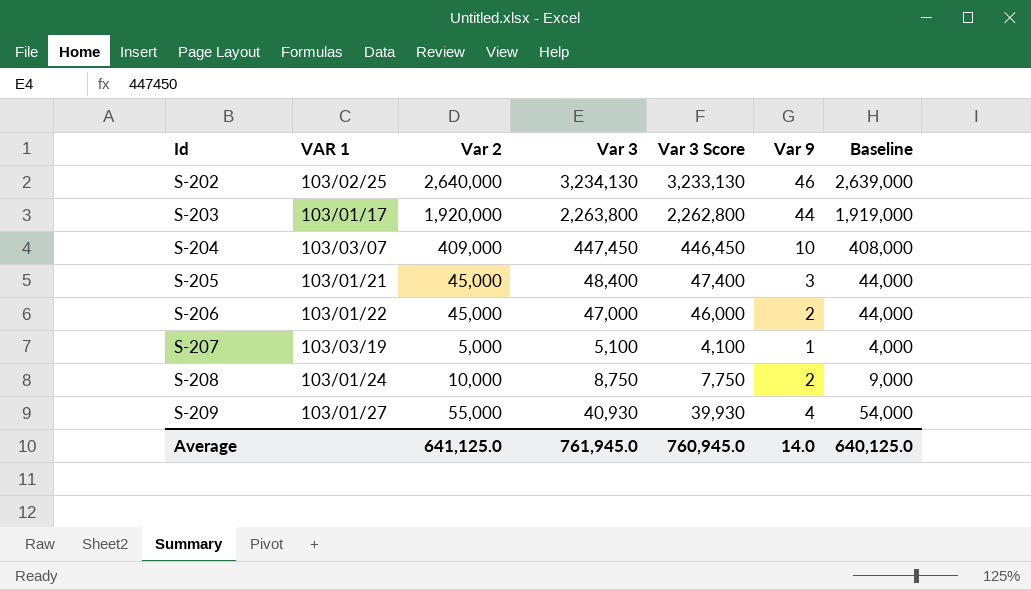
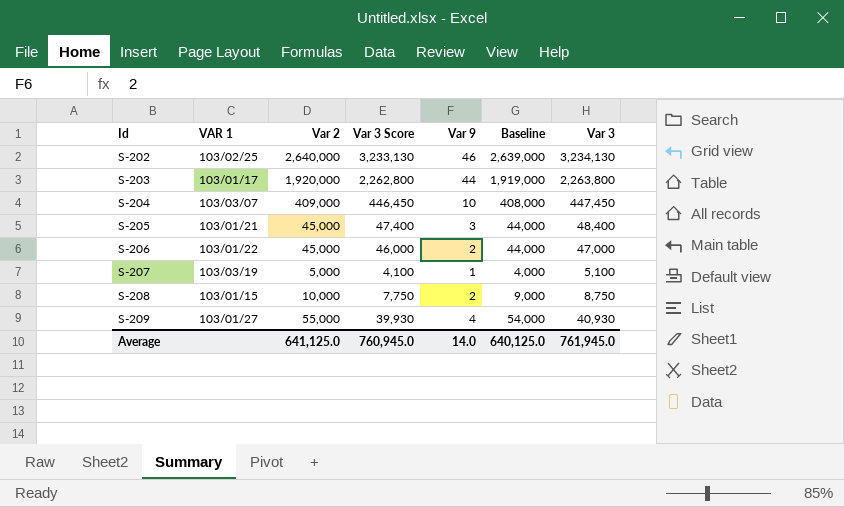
column Var 3 | position: 4 -> 7
S-208 | VAR 1: 103/01/24 -> 103/01/15

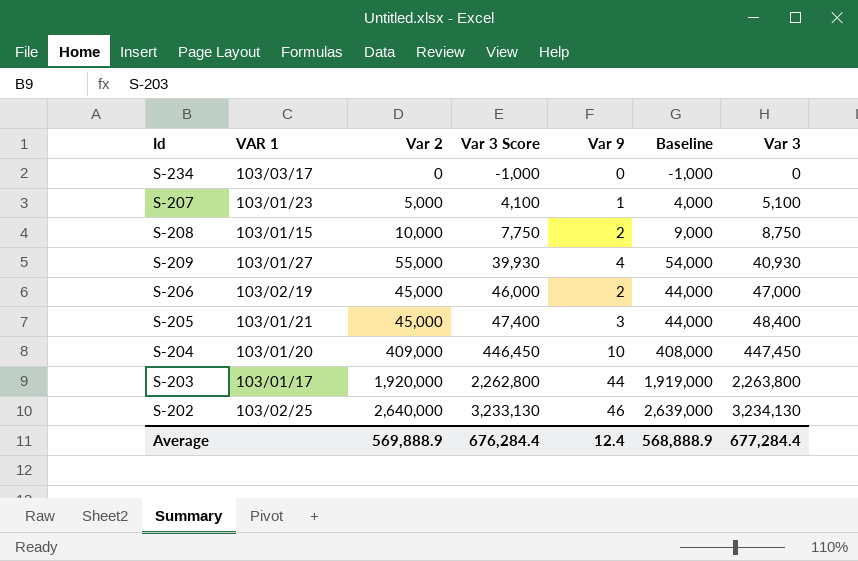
row order: Id ascending -> Var 3 Score ascending
row S-234: none -> 103/03/17 | 0 | -1,000 | 0 | -1,000 | 0
S-207 | VAR 1: 103/03/19 -> 103/01/23
S-206 | VAR 1: 103/01/22 -> 103/02/19
S-204 | VAR 1: 103/03/07 -> 103/01/20
Average | Var 2: 641,125.0 -> 569,888.9
Average | Var 3 Score: 760,945.0 -> 676,284.4
Average | Var 9: 14.0 -> 12.4
Average | Baseline: 640,125.0 -> 568,888.9
Average | Var 3: 761,945.0 -> 677,284.4

